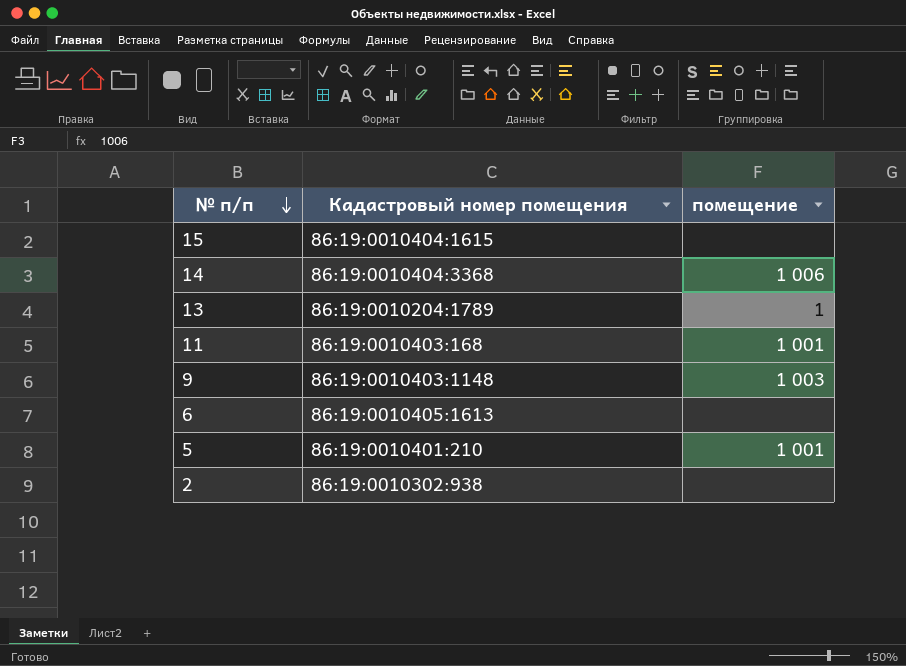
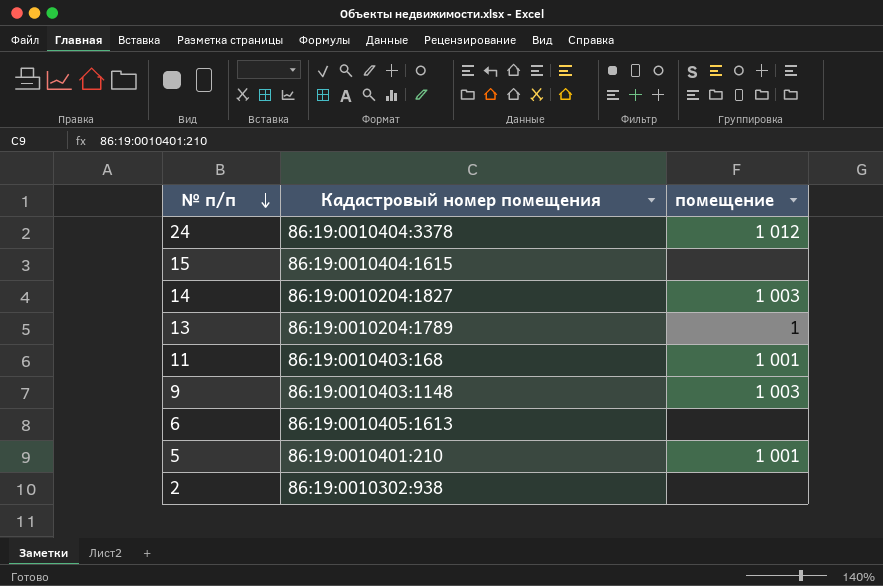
row 24: none -> 86:19:0010404:3378 | 1 012
14 | Кадастровый номер помещения: 86:19:0010404:3368 -> 86:19:0010204:1827
14 | помещение: 1 006 -> 1 003

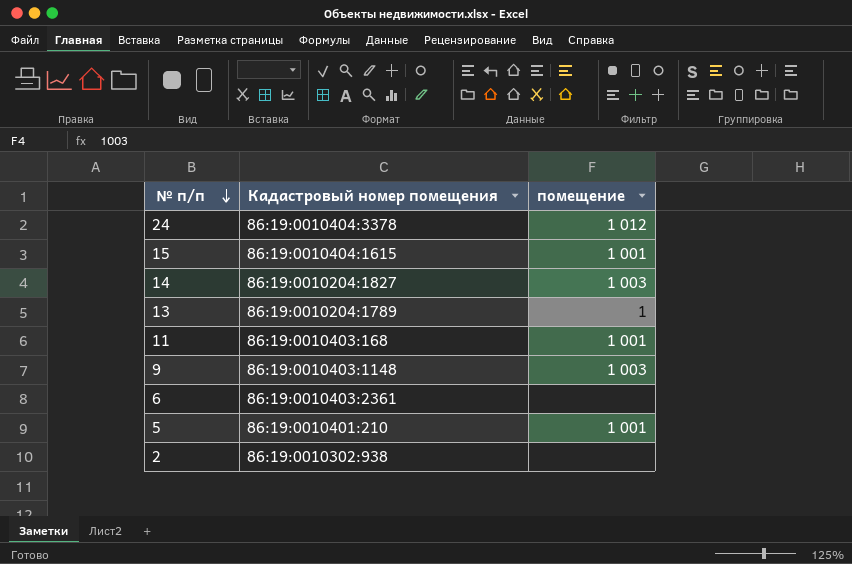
15 | помещение: none -> 1 001
6 | Кадастровый номер помещения: 86:19:0010405:1613 -> 86:19:0010403:2361

